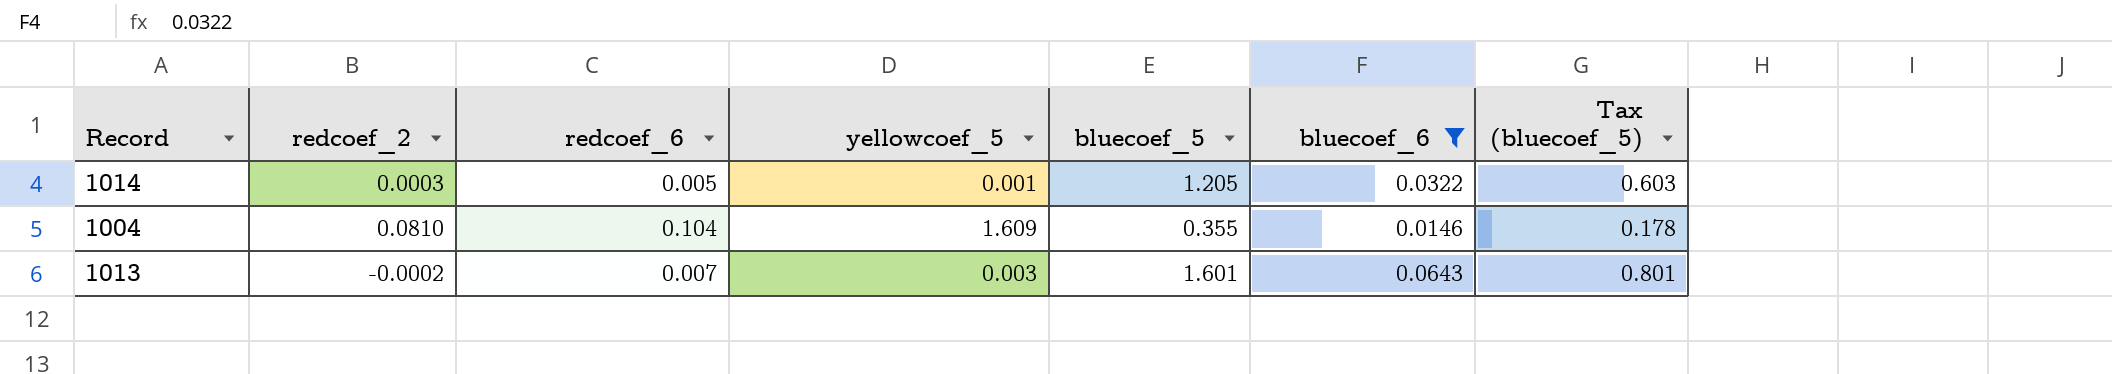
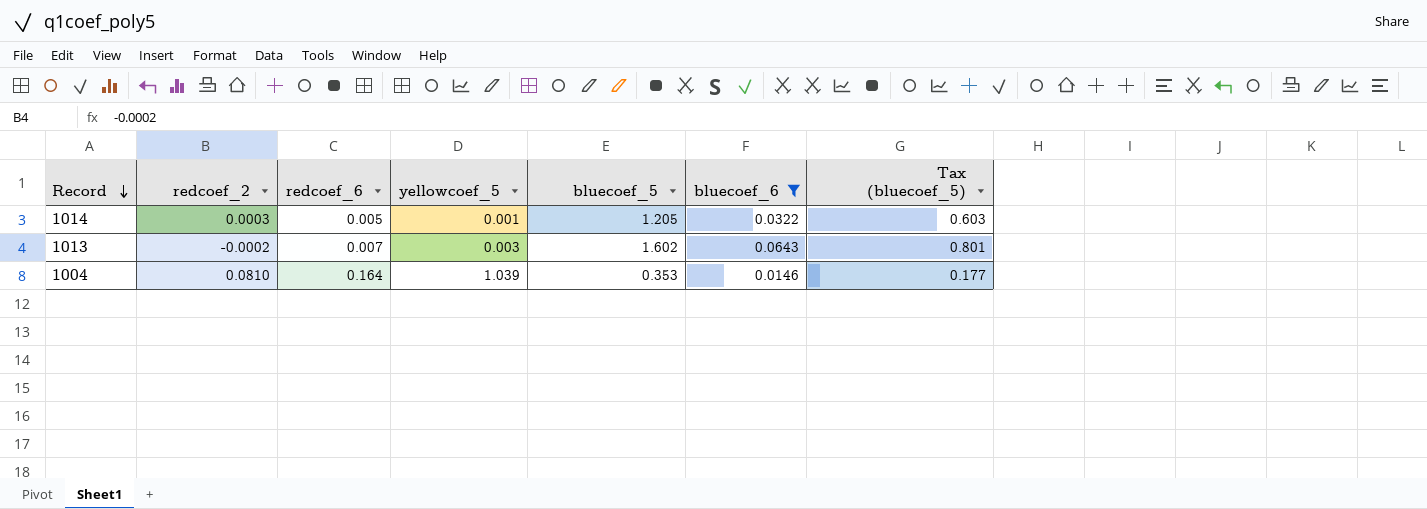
row order: none -> Record descending
1013 | bluecoef_5: 1.601 -> 1.602
1004 | redcoef_6: 0.104 -> 0.164
1004 | yellowcoef_5: 1.609 -> 1.039
1004 | bluecoef_5: 0.355 -> 0.353
1004 | Tax (bluecoef_5): 0.178 -> 0.177

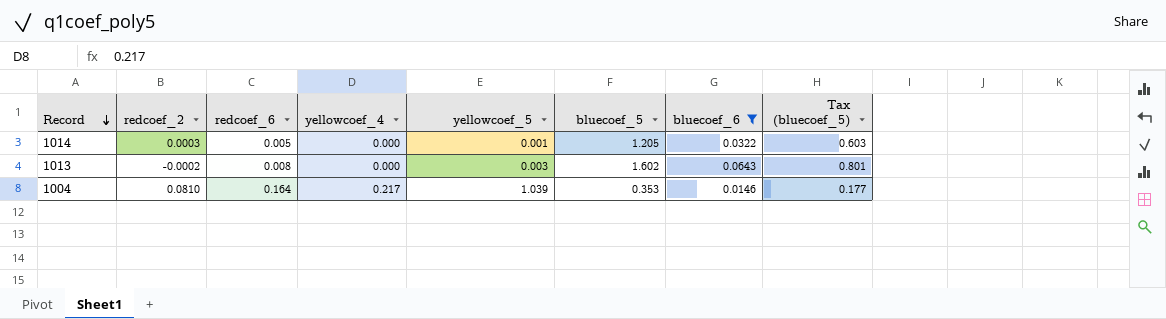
column yellowcoef_4 | position: none -> 4
1013 | redcoef_6: 0.007 -> 0.008

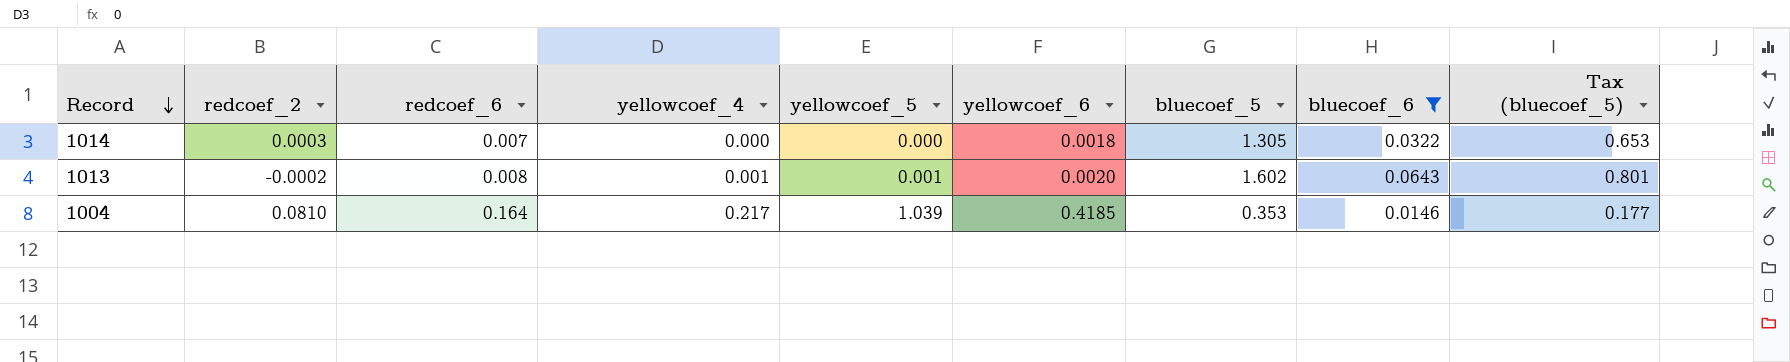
column yellowcoef_6 | position: none -> 6
1014 | redcoef_6: 0.005 -> 0.007
1014 | yellowcoef_5: 0.001 -> 0.000
1014 | bluecoef_5: 1.205 -> 1.305
1014 | Tax (bluecoef_5): 0.603 -> 0.653
1013 | yellowcoef_4: 0.000 -> 0.001
1013 | yellowcoef_5: 0.003 -> 0.001

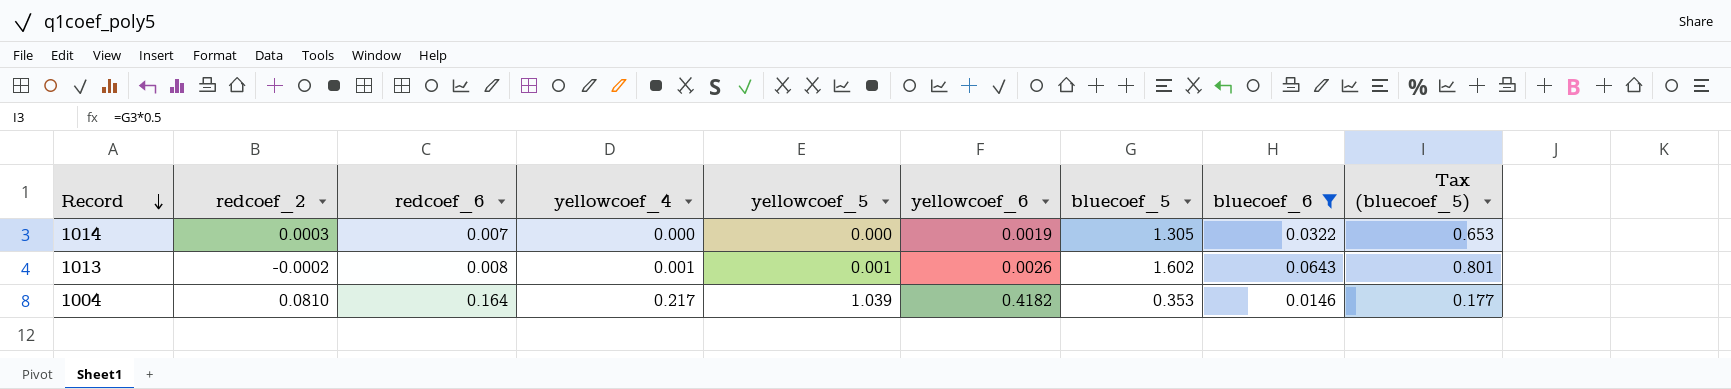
1014 | yellowcoef_6: 0.0018 -> 0.0019
1013 | yellowcoef_6: 0.0020 -> 0.0026
1004 | yellowcoef_6: 0.4185 -> 0.4182

